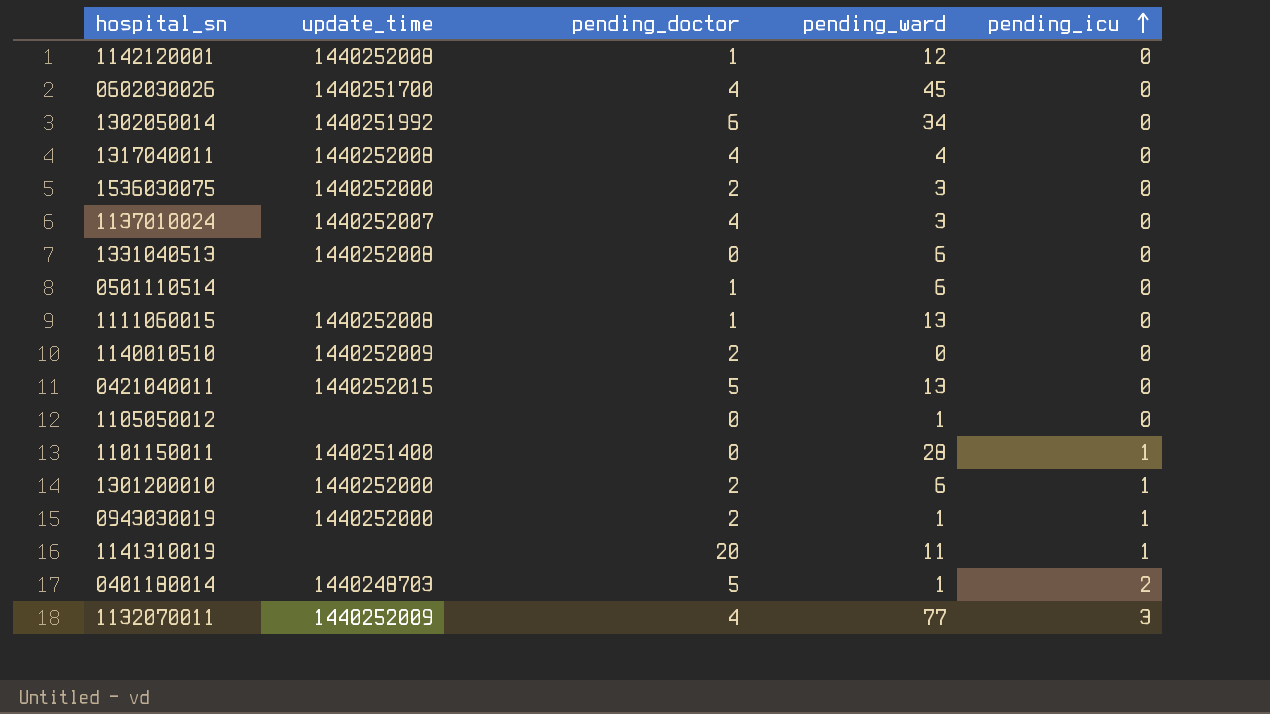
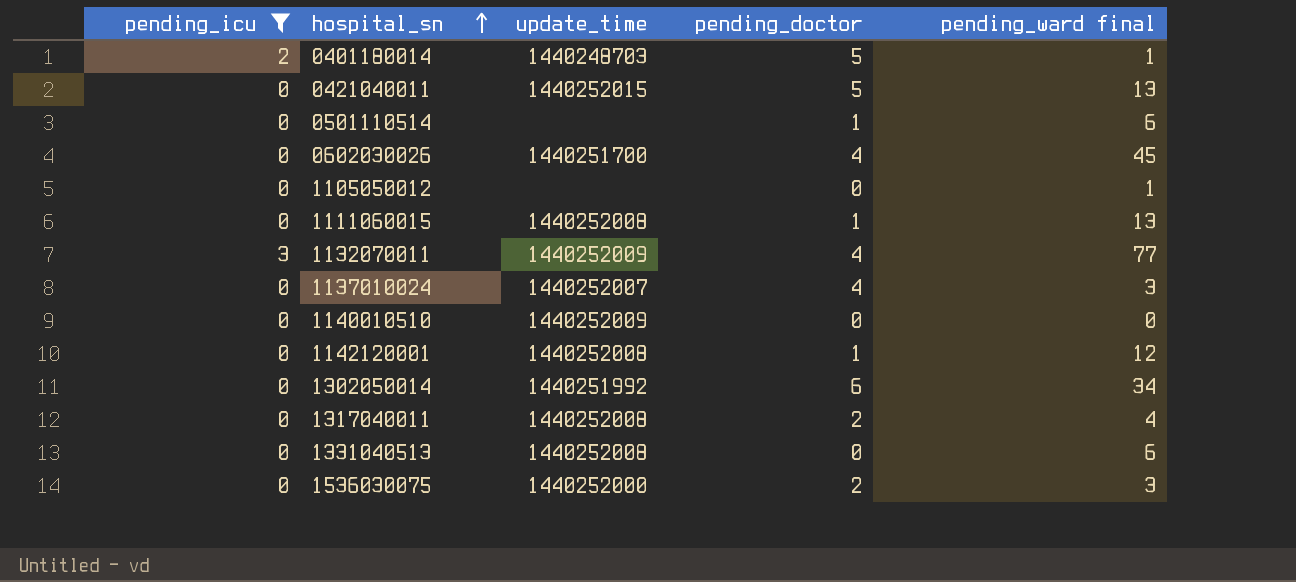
filter: none -> pending_icu != 1
row order: pending_icu ascending -> hospital_sn ascending
column pending_icu | position: 5 -> 1
column name: pending_ward -> pending_ward final
1140010510 | pending_doctor: 2 -> 0
1317040011 | pending_doctor: 4 -> 2

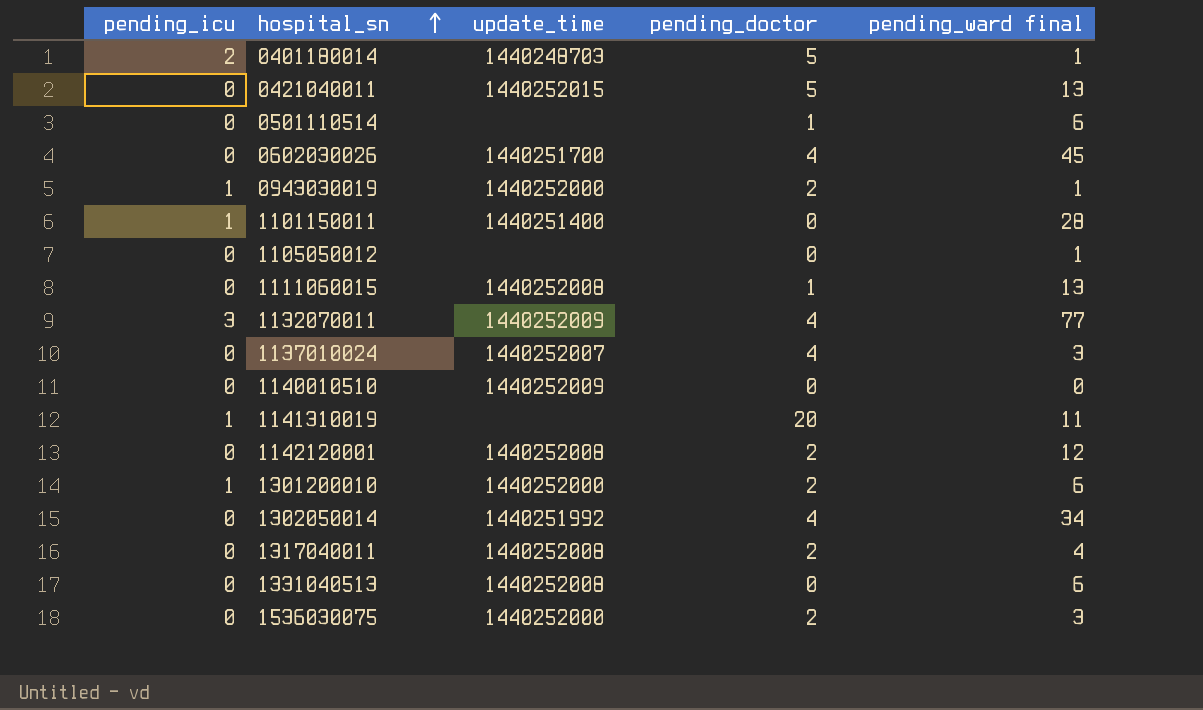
filter: pending_icu != 1 -> none
1142120001 | pending_doctor: 1 -> 2
1302050014 | pending_doctor: 6 -> 4

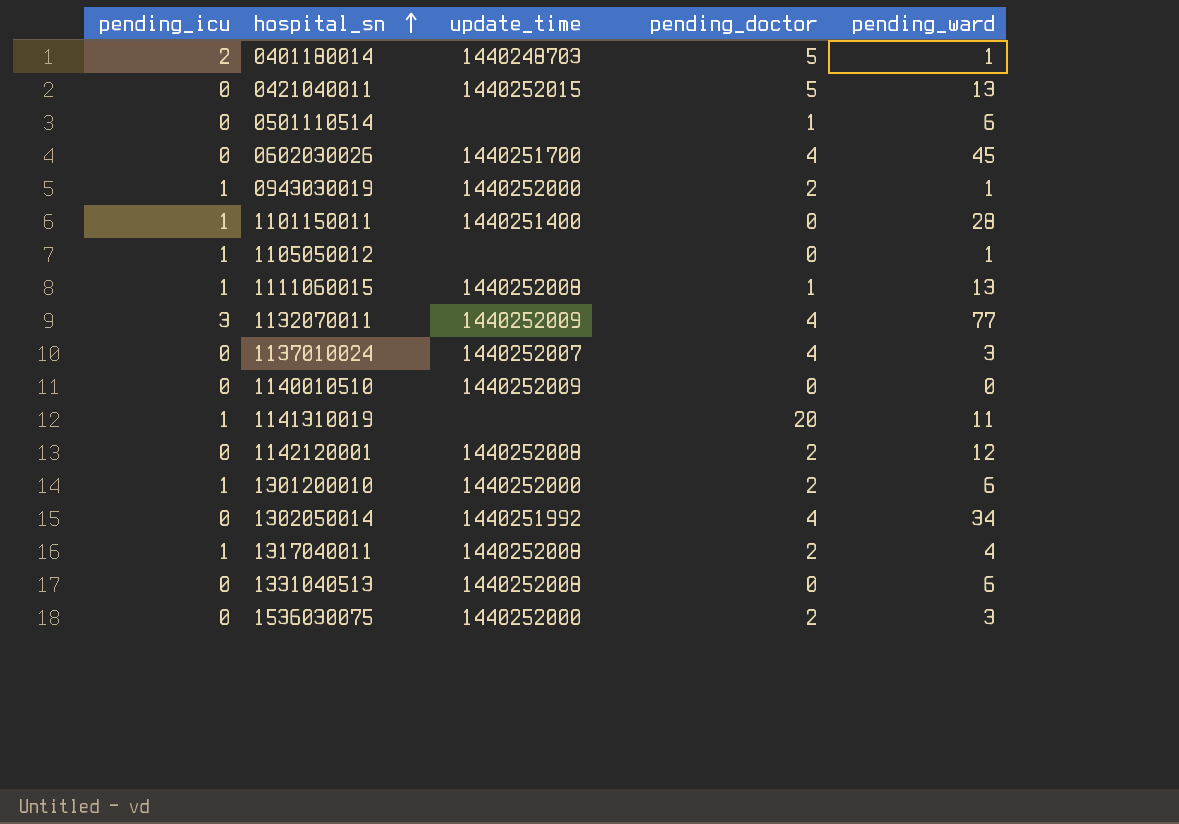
column name: pending_ward final -> pending_ward
1105050012 | pending_icu: 0 -> 1
1111060015 | pending_icu: 0 -> 1
1317040011 | pending_icu: 0 -> 1

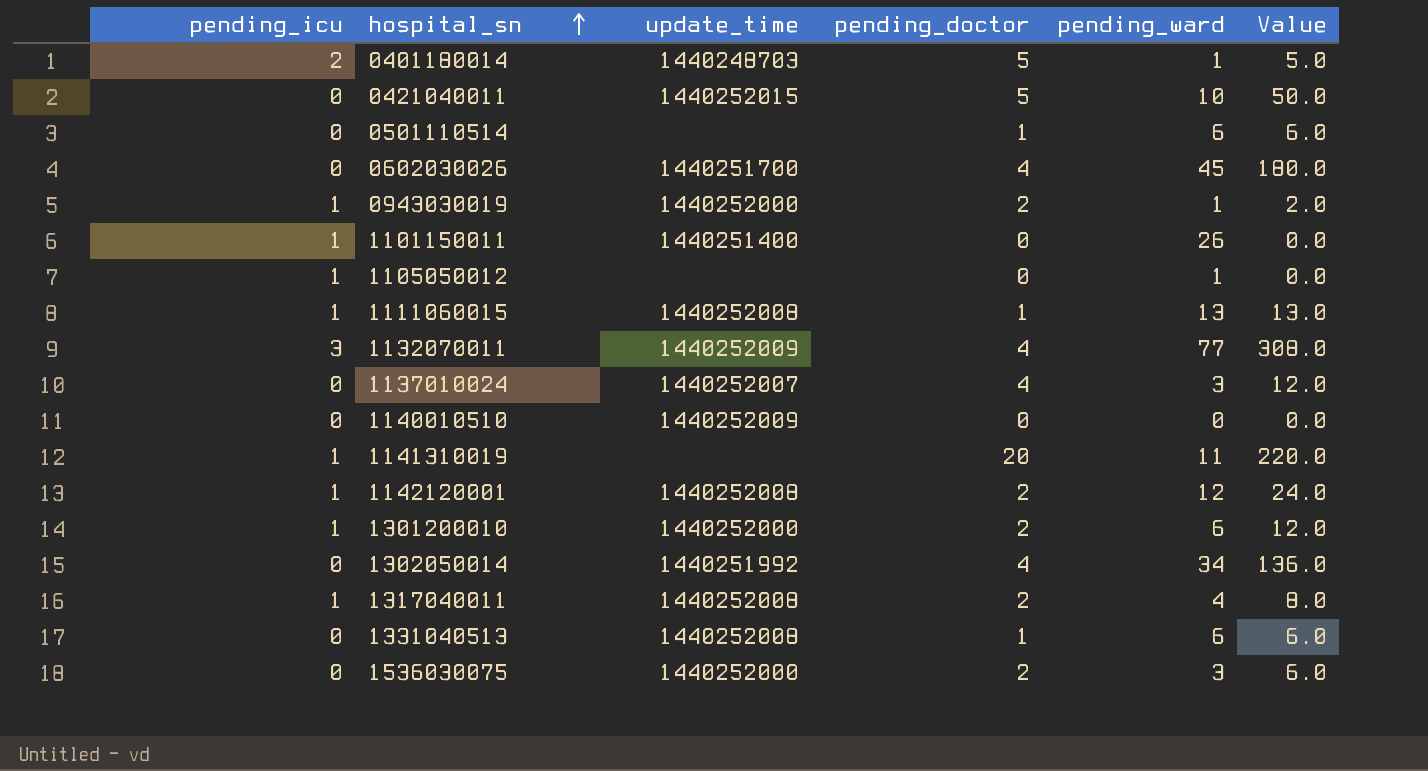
column Value | formula: none -> [pending_doctor] * [pending_ward]
0421040011 | pending_ward: 13 -> 10
1101150011 | pending_ward: 28 -> 26
1142120001 | pending_icu: 0 -> 1
1331040513 | pending_doctor: 0 -> 1

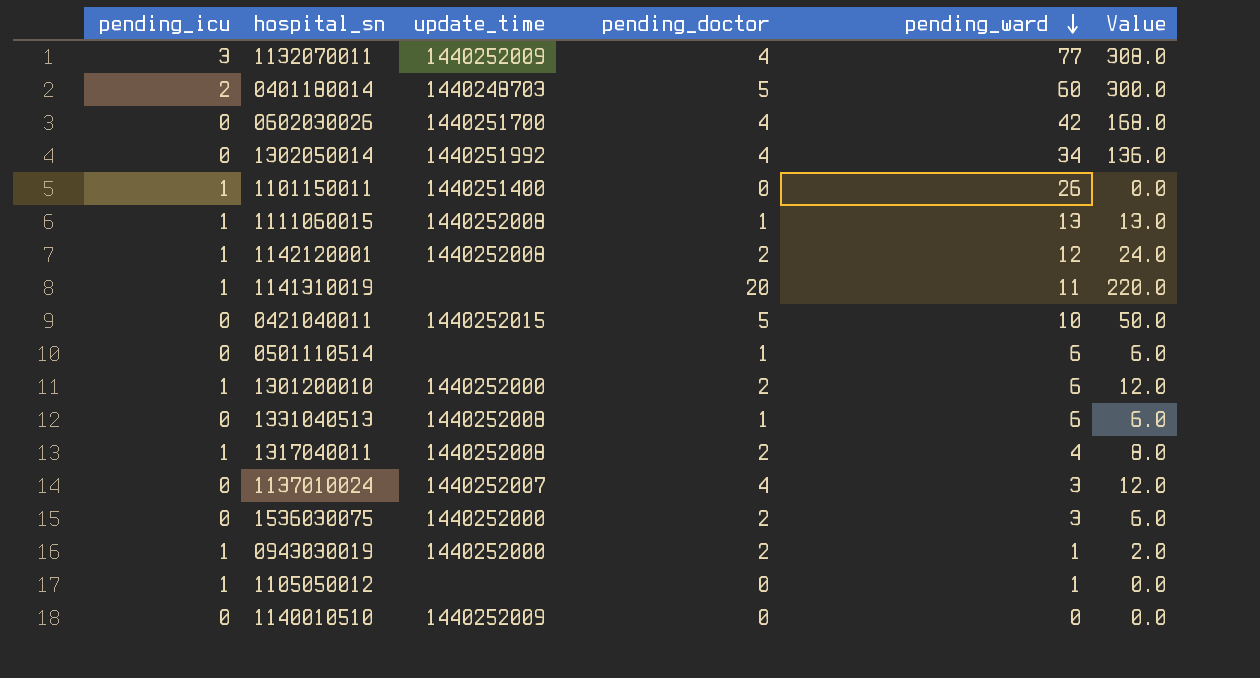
row order: hospital_sn ascending -> pending_ward descending
0401180014 | pending_ward: 1 -> 60
0401180014 | Value: 5.0 -> 300.0
0602030026 | pending_ward: 45 -> 42
0602030026 | Value: 180.0 -> 168.0

